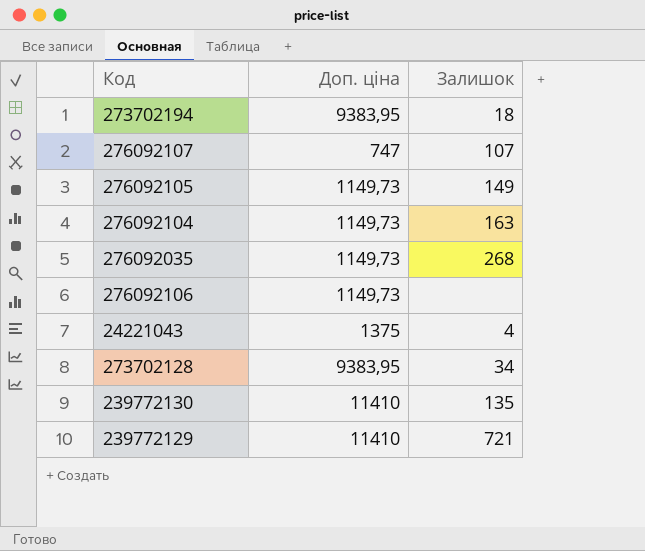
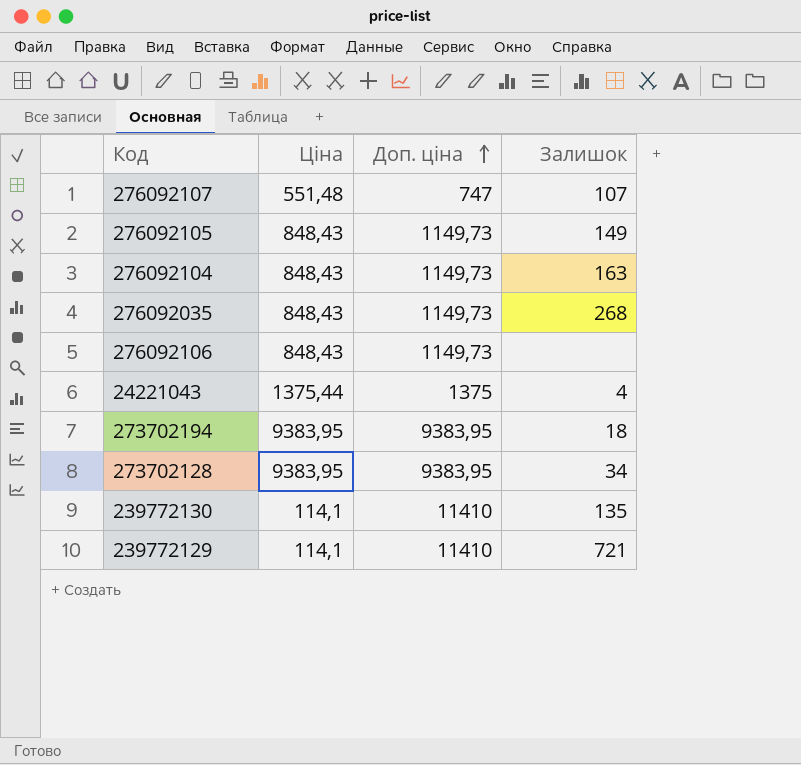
row order: none -> Доп. ціна ascending
column Ціна | position: none -> 2

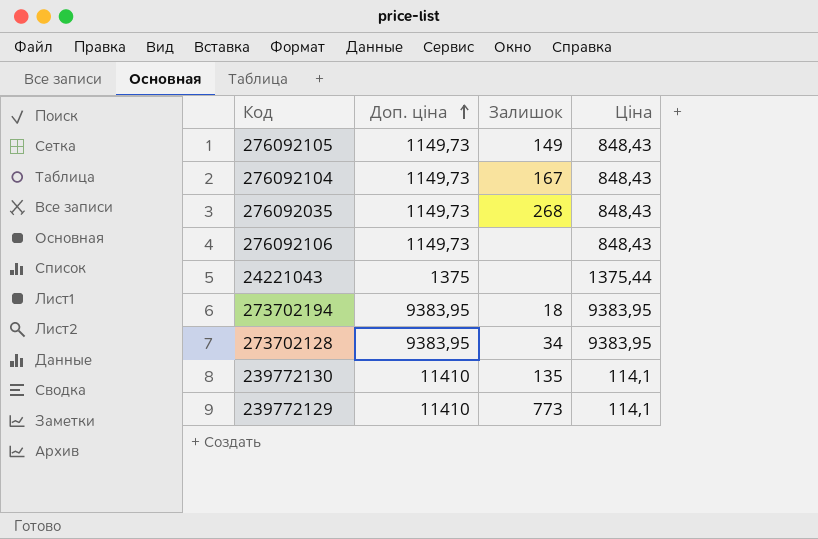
column Ціна | position: 2 -> 4
row 276092107: 551,48 | 747 | 107 -> none
276092104 | Залишок: 163 -> 167
24221043 | Залишок: 4 -> none
239772129 | Залишок: 721 -> 773

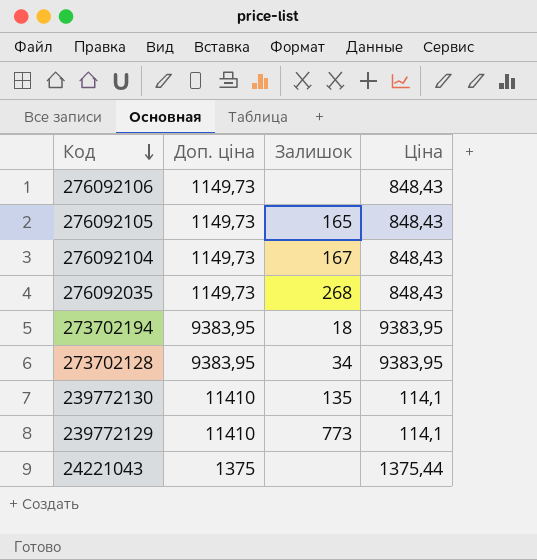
row order: Доп. ціна ascending -> Код descending
276092105 | Залишок: 149 -> 165

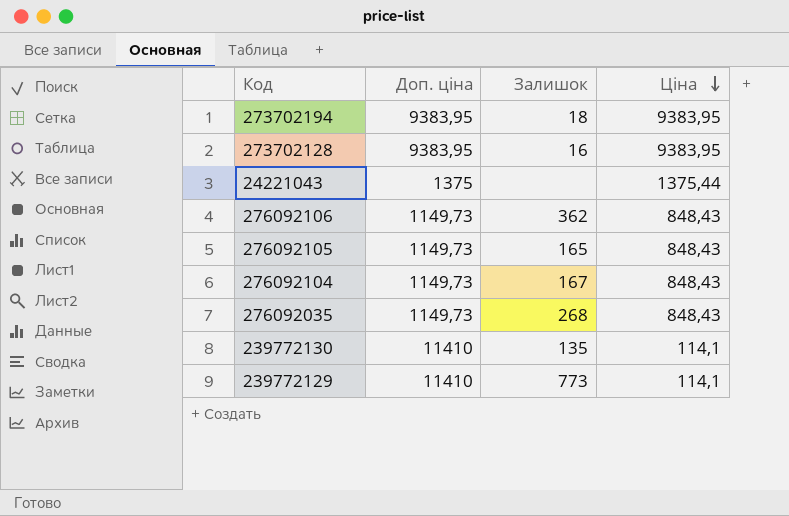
row order: Код descending -> Ціна descending
273702128 | Залишок: 34 -> 16
276092106 | Залишок: none -> 362

